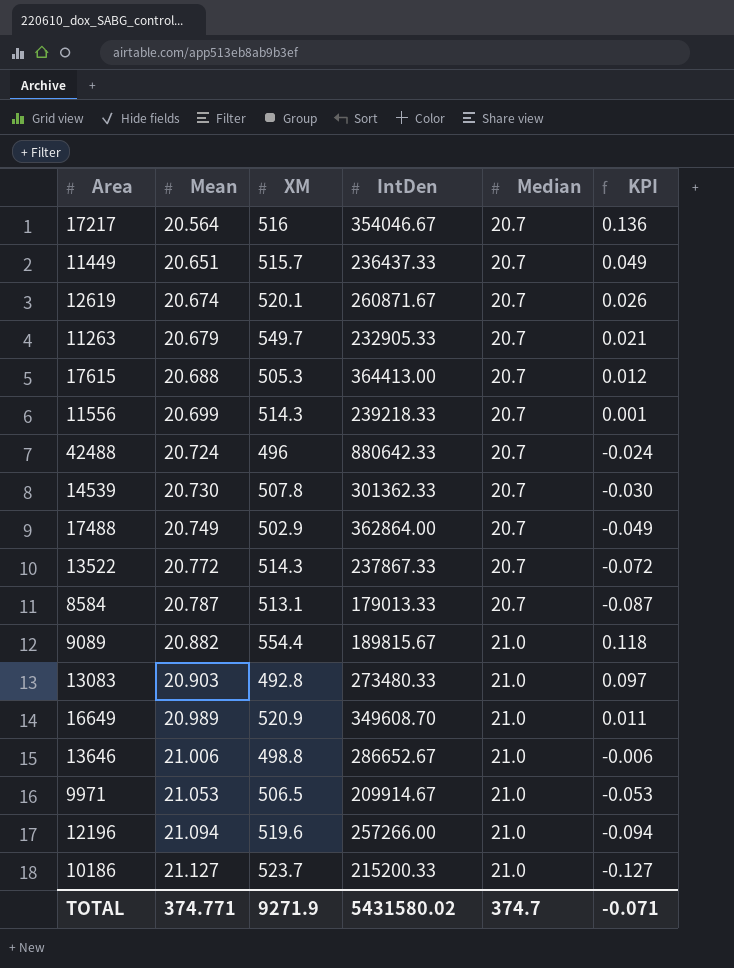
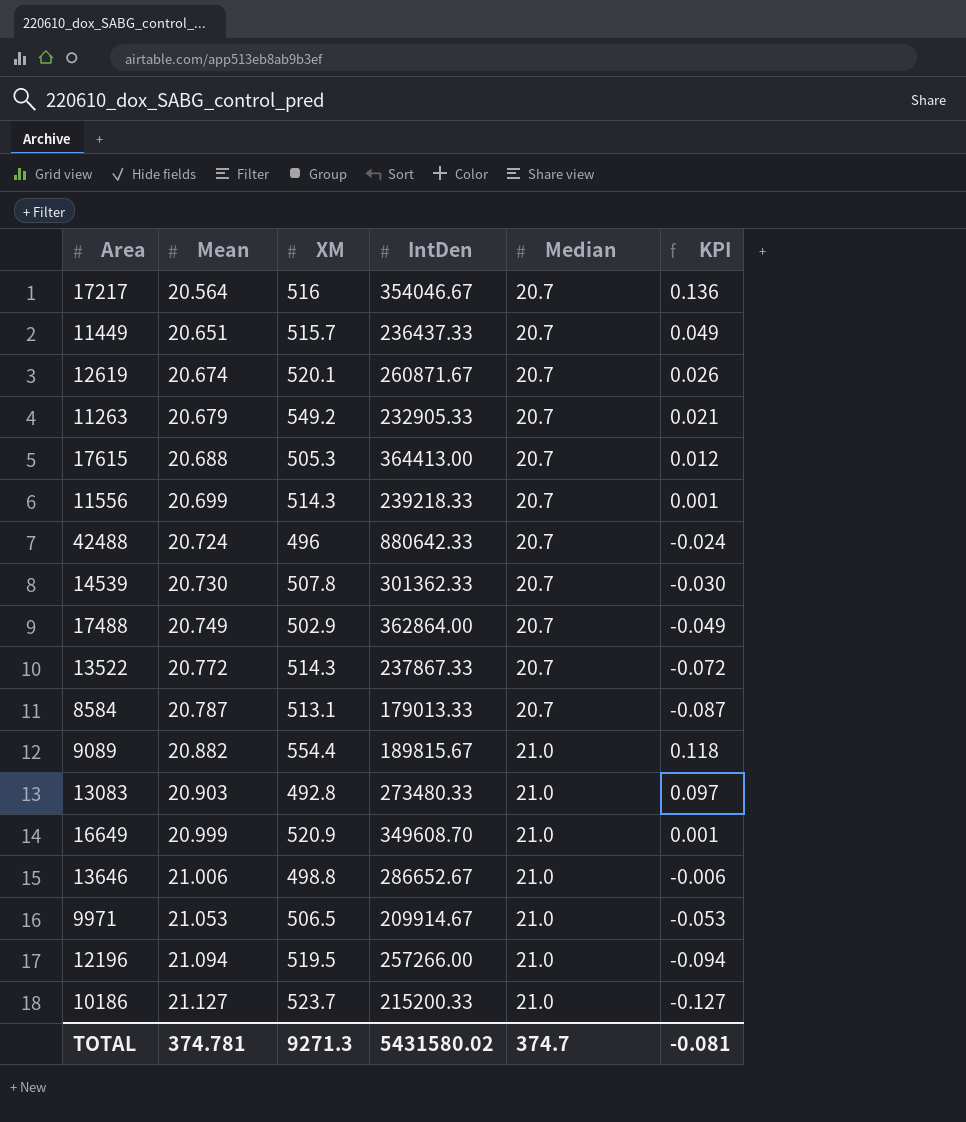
11263 | XM: 549.7 -> 549.2
16649 | Mean: 20.989 -> 20.999
16649 | KPI: 0.011 -> 0.001
12196 | XM: 519.6 -> 519.5
TOTAL | Mean: 374.771 -> 374.781
TOTAL | XM: 9271.9 -> 9271.3
TOTAL | KPI: -0.071 -> -0.081

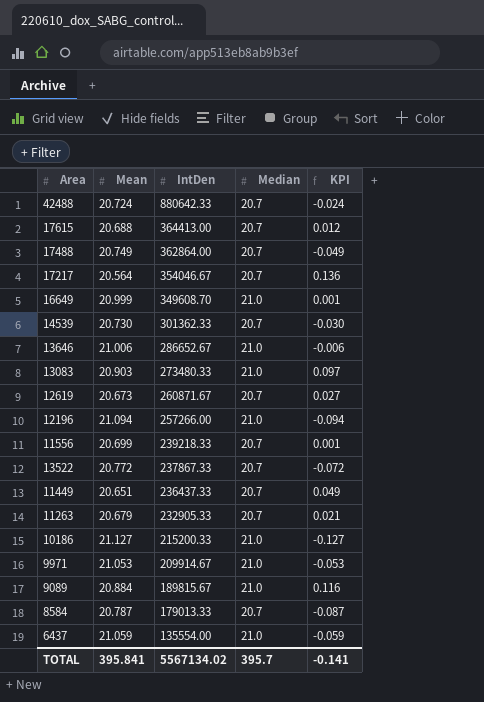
row order: Mean ascending -> IntDen descending
column XM | position: 3 -> none
12619 | Mean: 20.674 -> 20.673
12619 | KPI: 0.026 -> 0.027
9089 | Mean: 20.882 -> 20.884
9089 | KPI: 0.118 -> 0.116
row 6437: none -> 21.059 | 135554.00 | 21.0 | -0.059
TOTAL | Mean: 374.781 -> 395.841
TOTAL | IntDen: 5431580.02 -> 5567134.02
TOTAL | Median: 374.7 -> 395.7
TOTAL | KPI: -0.081 -> -0.141

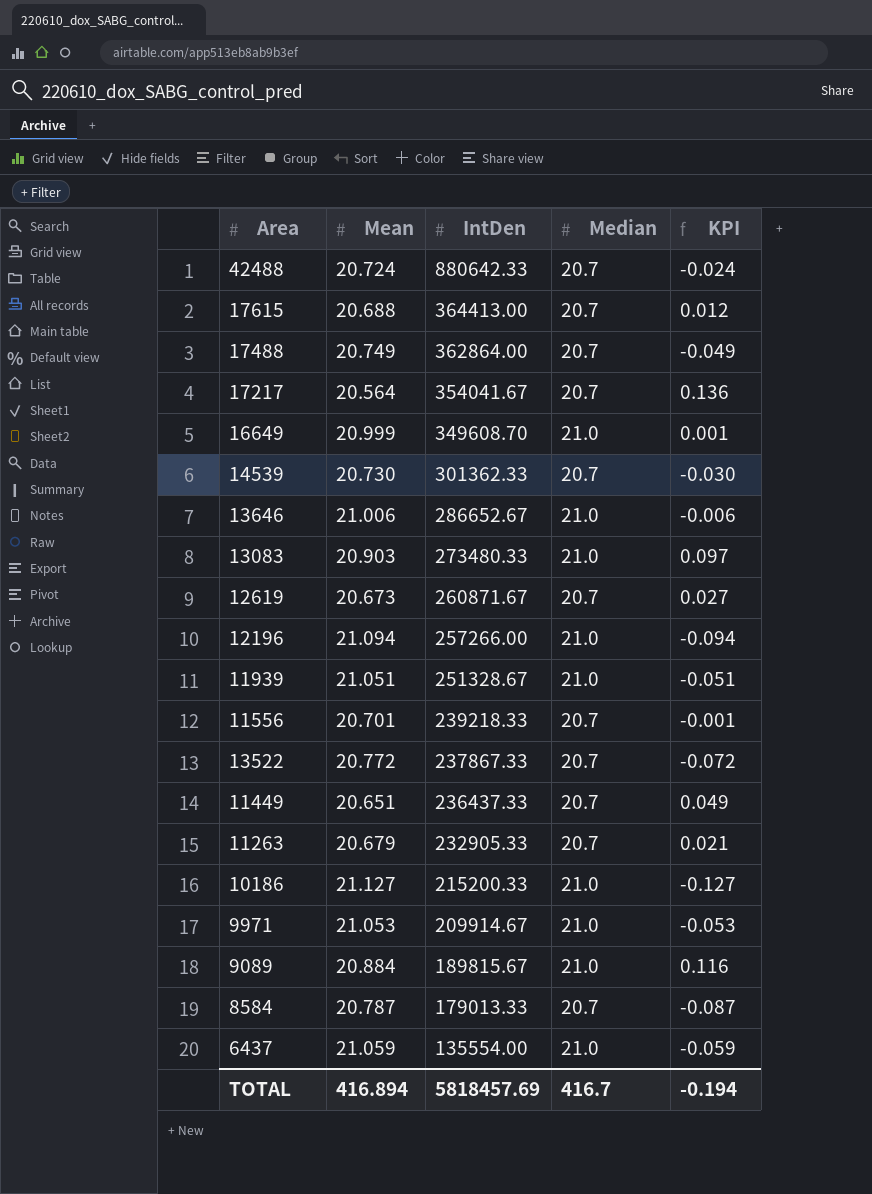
17217 | IntDen: 354046.67 -> 354041.67
row 11939: none -> 21.051 | 251328.67 | 21.0 | -0.051
11556 | Mean: 20.699 -> 20.701
11556 | KPI: 0.001 -> -0.001
TOTAL | Mean: 395.841 -> 416.894
TOTAL | IntDen: 5567134.02 -> 5818457.69
TOTAL | Median: 395.7 -> 416.7
TOTAL | KPI: -0.141 -> -0.194

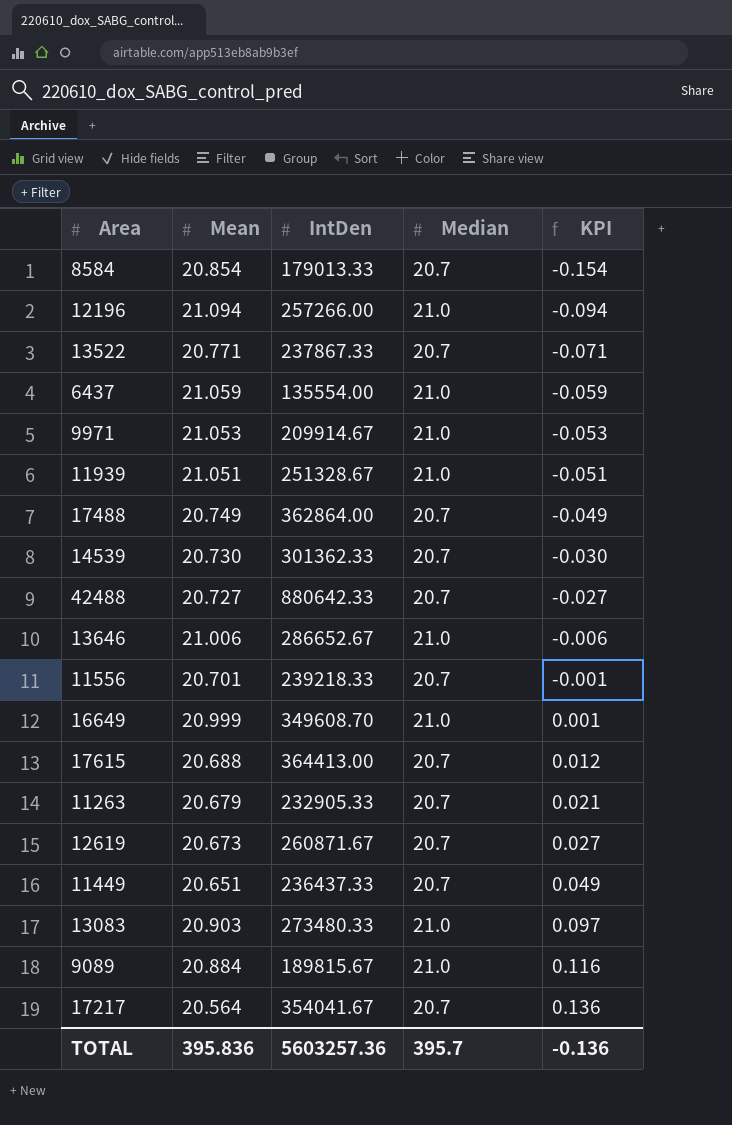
row order: IntDen descending -> KPI ascending
row 10186: 21.127 | 215200.33 | 21.0 | -0.127 -> none
8584 | Mean: 20.787 -> 20.854
8584 | KPI: -0.087 -> -0.154
13522 | Mean: 20.772 -> 20.771
13522 | KPI: -0.072 -> -0.071
42488 | Mean: 20.724 -> 20.727
42488 | KPI: -0.024 -> -0.027
TOTAL | Mean: 416.894 -> 395.836
TOTAL | IntDen: 5818457.69 -> 5603257.36
TOTAL | Median: 416.7 -> 395.7
TOTAL | KPI: -0.194 -> -0.136

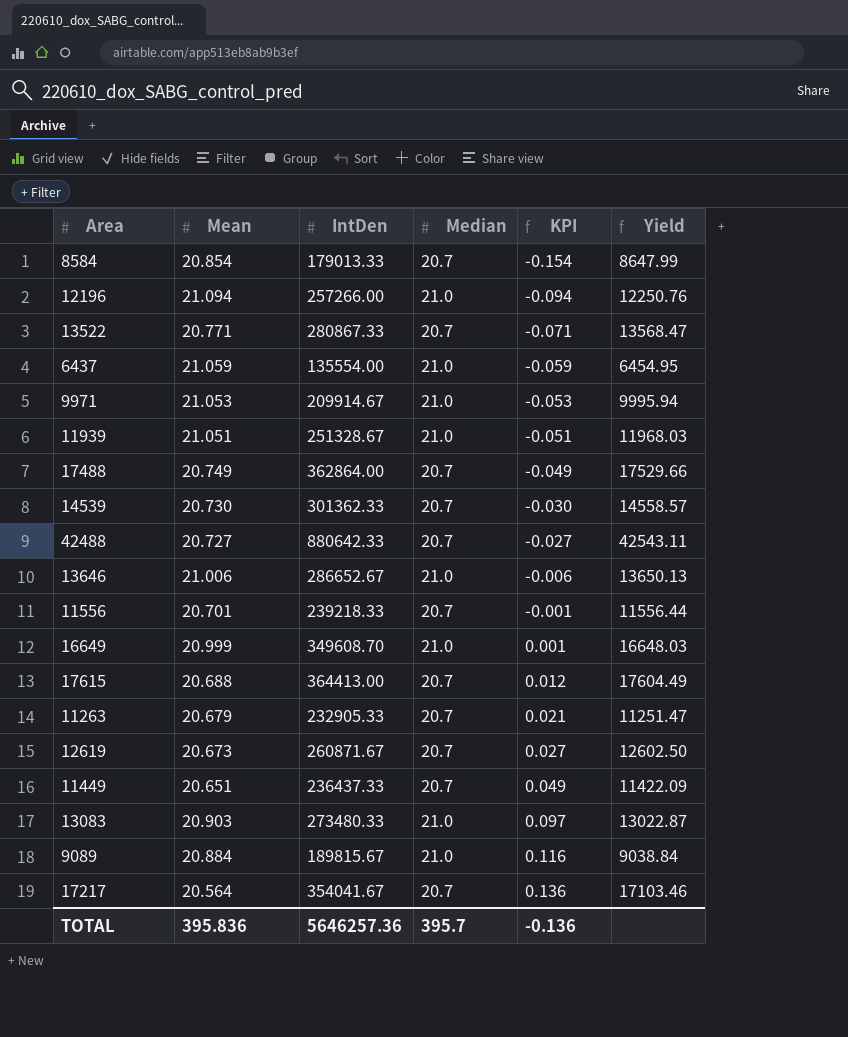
column Yield | formula: none -> [IntDen] / [Median]
13522 | IntDen: 237867.33 -> 280867.33
TOTAL | IntDen: 5603257.36 -> 5646257.36

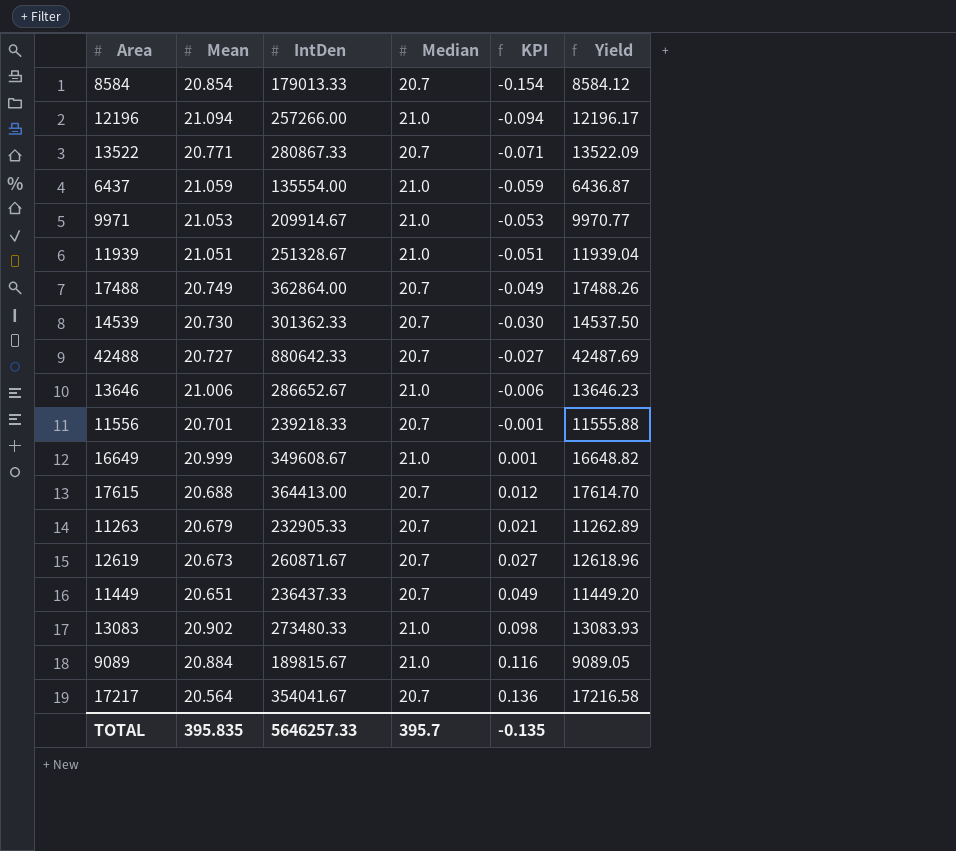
column Yield | formula: [IntDen] / [Median] -> [IntDen] / [Mean]
16649 | IntDen: 349608.70 -> 349608.67
13083 | Mean: 20.903 -> 20.902
13083 | KPI: 0.097 -> 0.098
TOTAL | Mean: 395.836 -> 395.835
TOTAL | IntDen: 5646257.36 -> 5646257.33
TOTAL | KPI: -0.136 -> -0.135

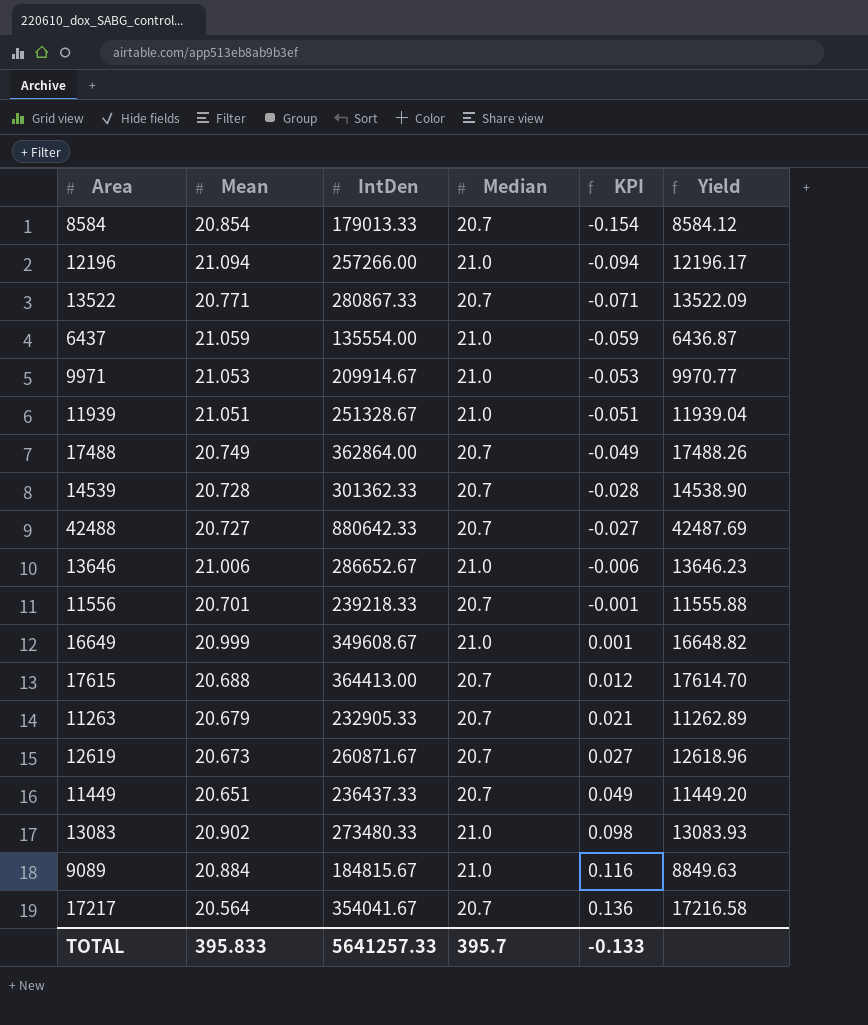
14539 | Mean: 20.730 -> 20.728
14539 | KPI: -0.030 -> -0.028
14539 | Yield: 14537.50 -> 14538.90
9089 | IntDen: 189815.67 -> 184815.67
9089 | Yield: 9089.05 -> 8849.63
TOTAL | Mean: 395.835 -> 395.833
TOTAL | IntDen: 5646257.33 -> 5641257.33
TOTAL | KPI: -0.135 -> -0.133

